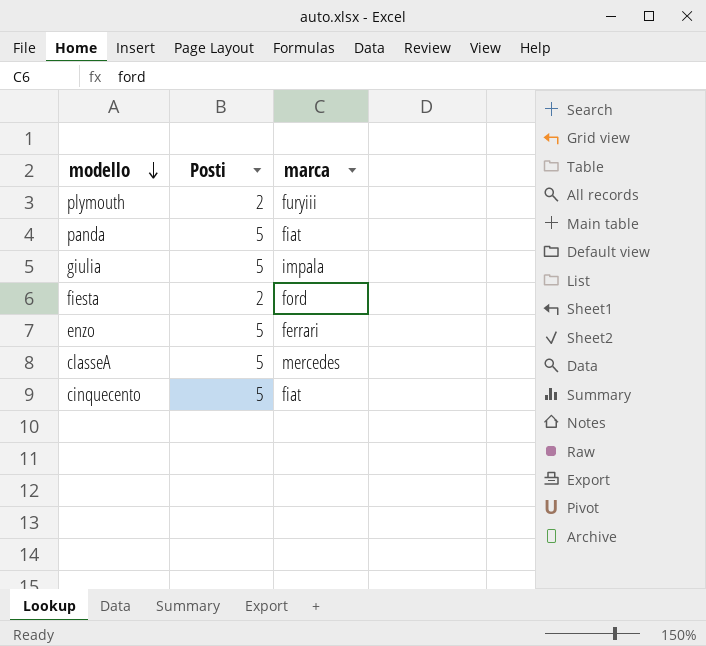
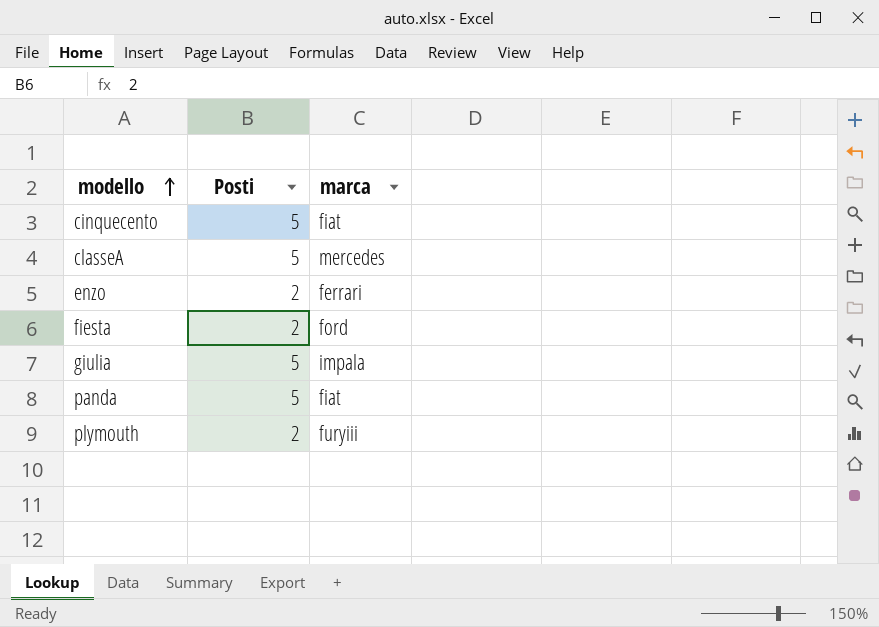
row order: modello descending -> modello ascending
enzo | Posti: 5 -> 2

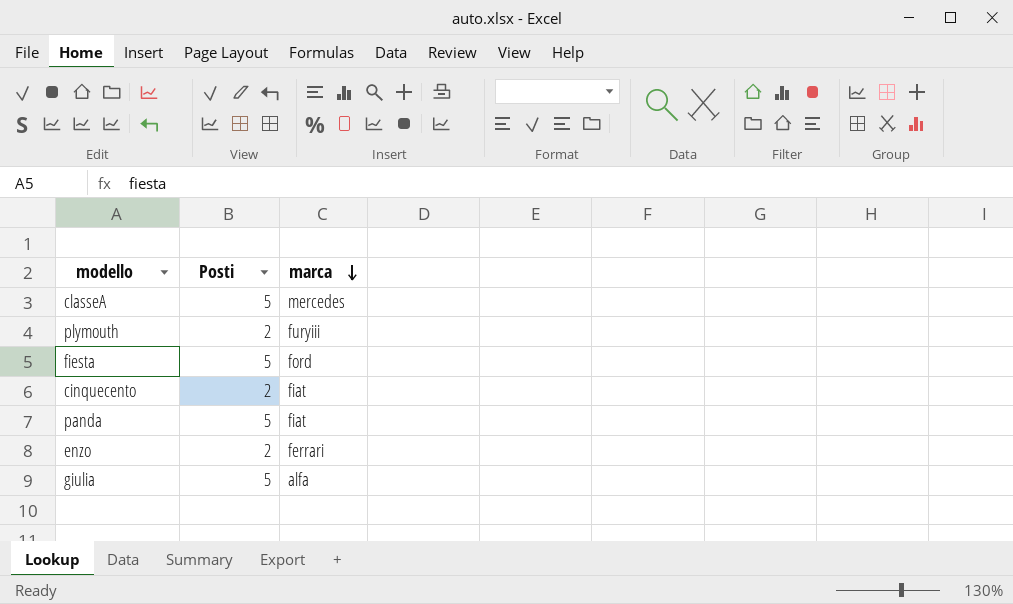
row order: modello ascending -> marca descending
fiesta | Posti: 2 -> 5
cinquecento | Posti: 5 -> 2
giulia | marca: impala -> alfa

